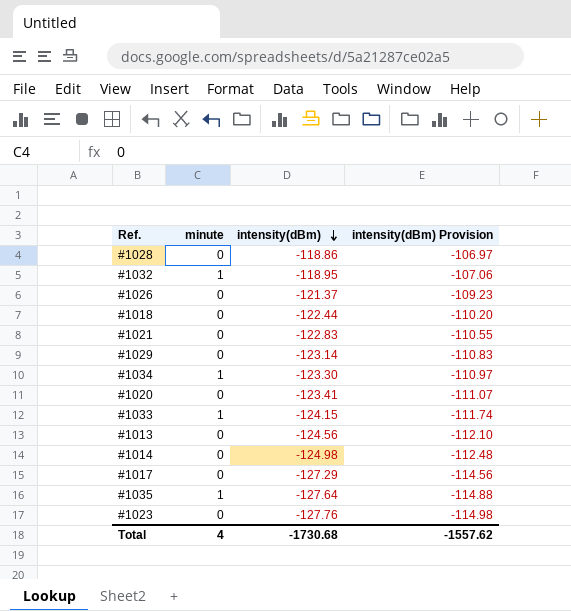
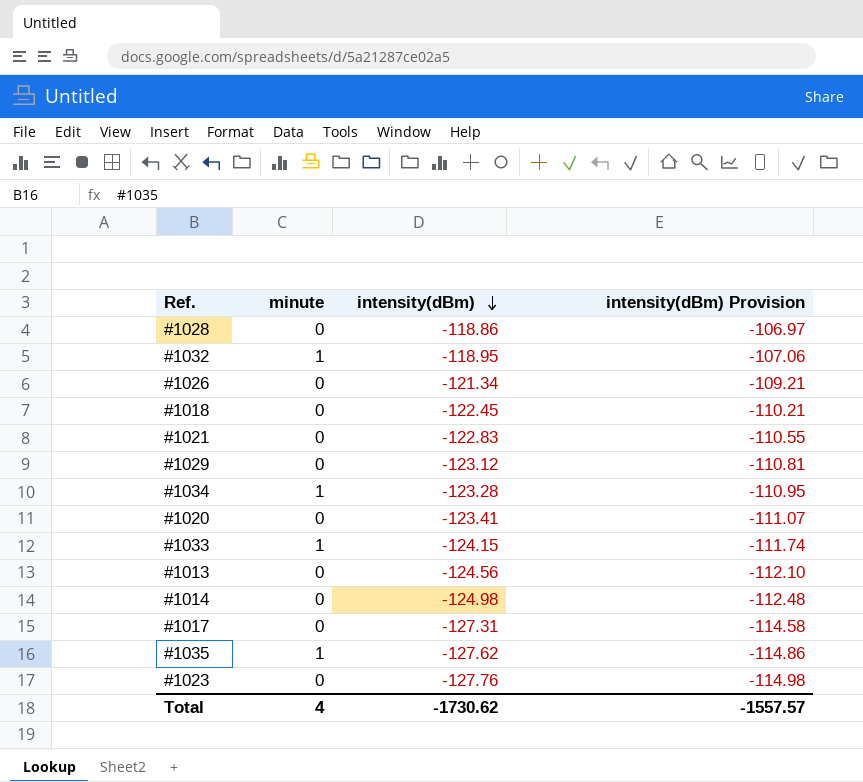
#1026 | intensity(dBm): -121.37 -> -121.34
#1026 | intensity(dBm) Provision: -109.23 -> -109.21
#1018 | intensity(dBm): -122.44 -> -122.45
#1018 | intensity(dBm) Provision: -110.20 -> -110.21
#1029 | intensity(dBm): -123.14 -> -123.12
#1029 | intensity(dBm) Provision: -110.83 -> -110.81
#1034 | intensity(dBm): -123.30 -> -123.28
#1034 | intensity(dBm) Provision: -110.97 -> -110.95
#1017 | intensity(dBm): -127.29 -> -127.31
#1017 | intensity(dBm) Provision: -114.56 -> -114.58
#1035 | intensity(dBm): -127.64 -> -127.62
#1035 | intensity(dBm) Provision: -114.88 -> -114.86
Total | intensity(dBm): -1730.68 -> -1730.62
Total | intensity(dBm) Provision: -1557.62 -> -1557.57

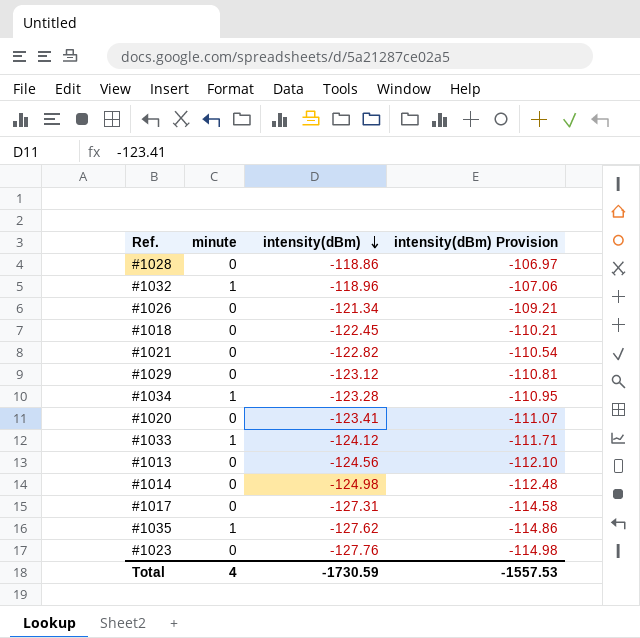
#1032 | intensity(dBm): -118.95 -> -118.96
#1021 | intensity(dBm): -122.83 -> -122.82
#1021 | intensity(dBm) Provision: -110.55 -> -110.54
#1033 | intensity(dBm): -124.15 -> -124.12
#1033 | intensity(dBm) Provision: -111.74 -> -111.71
Total | intensity(dBm): -1730.62 -> -1730.59
Total | intensity(dBm) Provision: -1557.57 -> -1557.53

